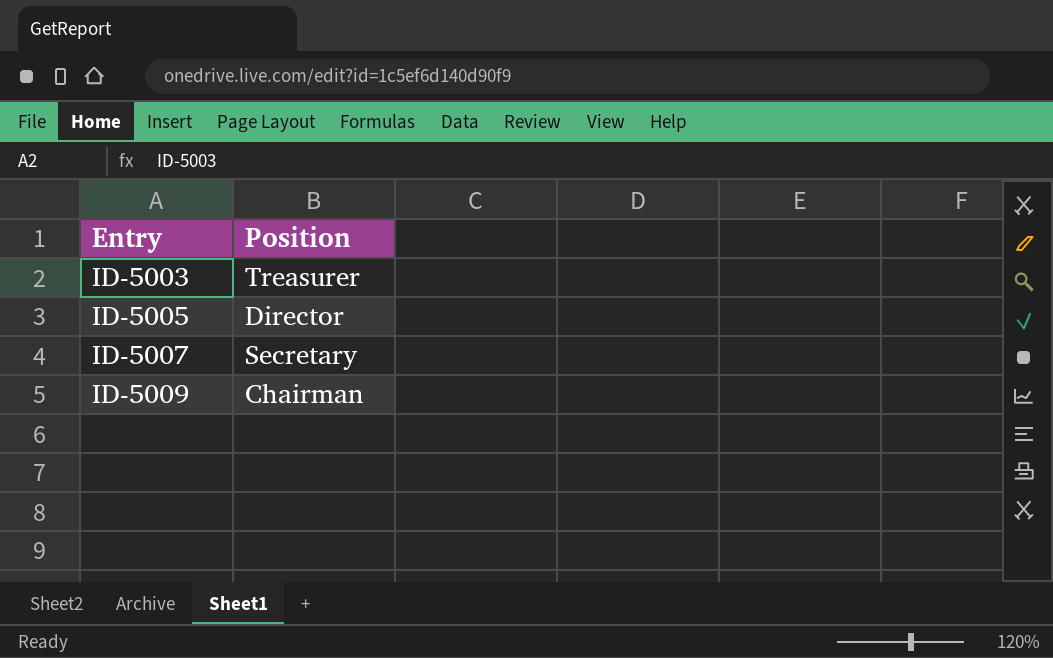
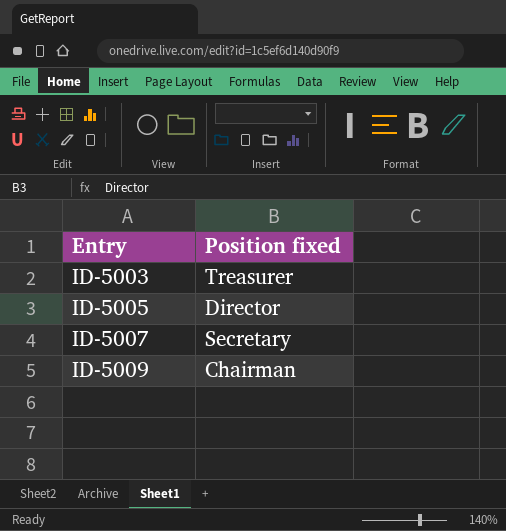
column name: Position -> Position fixed

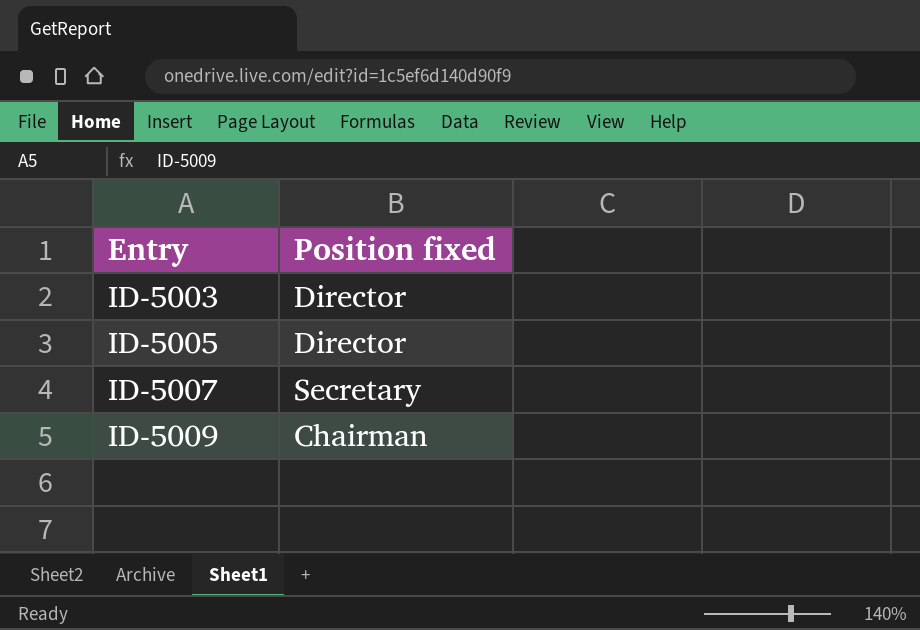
ID-5003 | Position fixed: Treasurer -> Director

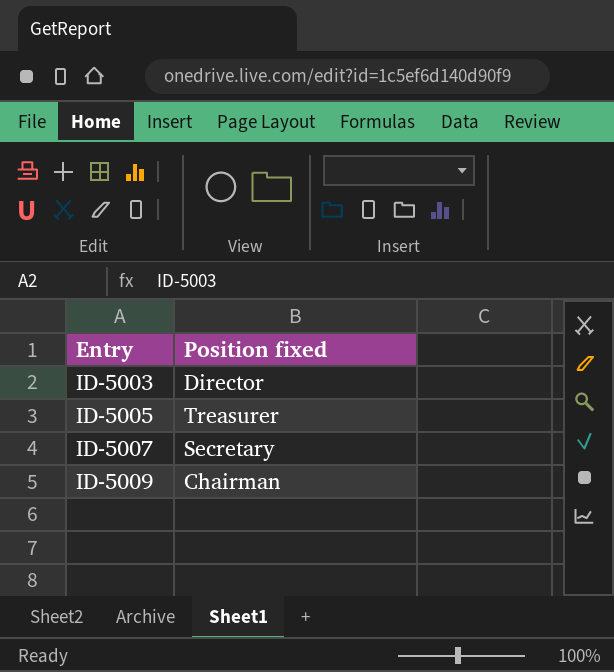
ID-5005 | Position fixed: Director -> Treasurer

